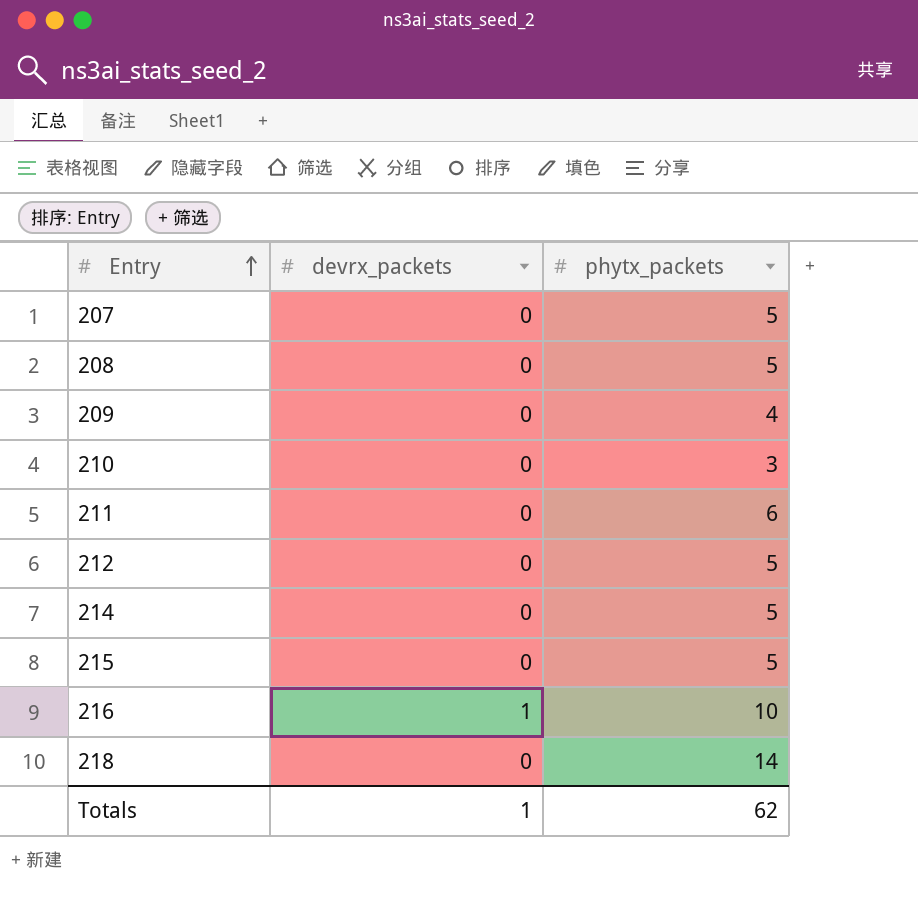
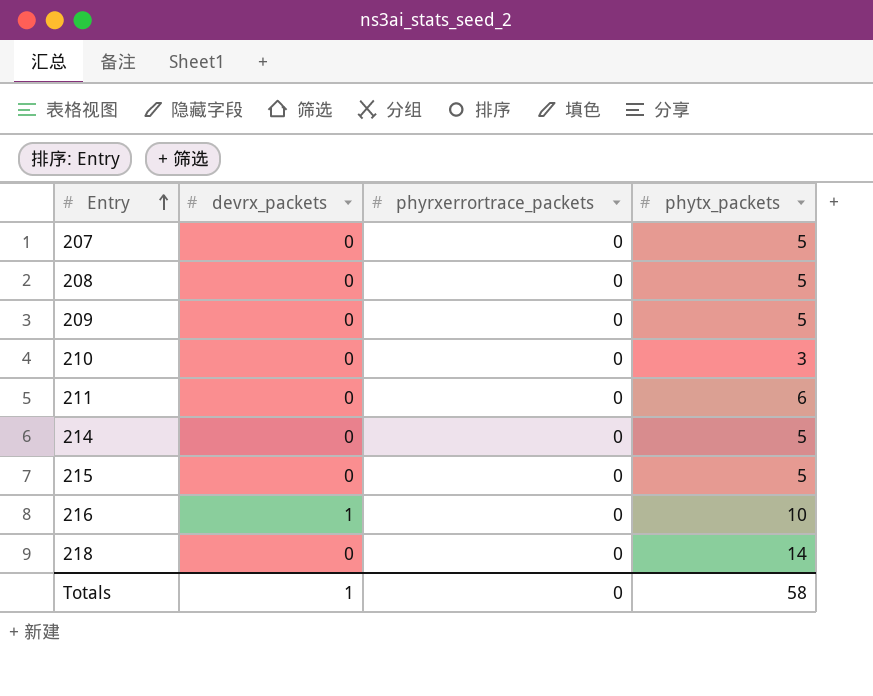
column phyrxerrortrace_packets | position: none -> 3
row 212: 0 | 5 -> none
209 | phytx_packets: 4 -> 5
Totals | phytx_packets: 62 -> 58

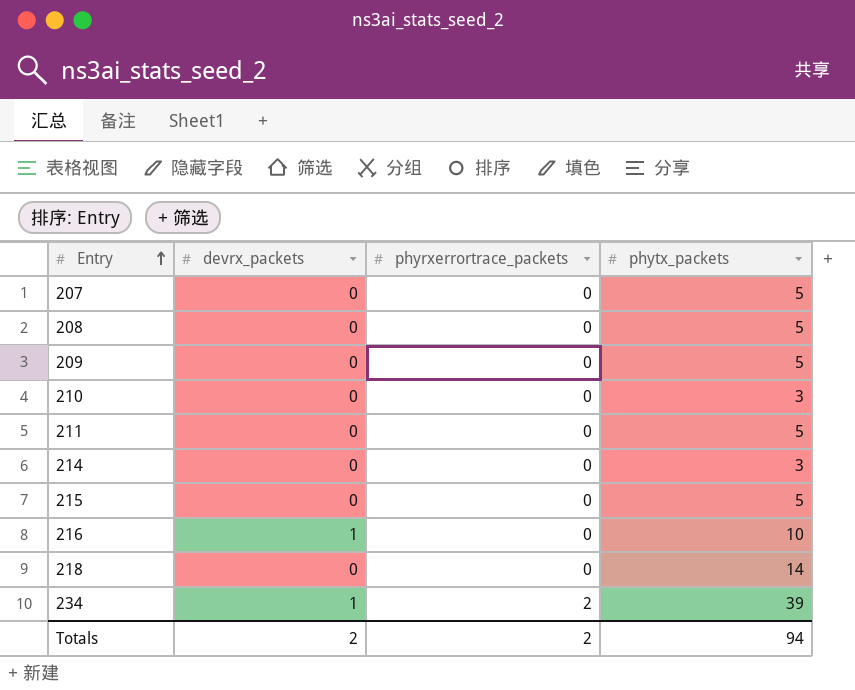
211 | phytx_packets: 6 -> 5
214 | phytx_packets: 5 -> 3
row 234: none -> 1 | 2 | 39
Totals | devrx_packets: 1 -> 2
Totals | phyrxerrortrace_packets: 0 -> 2
Totals | phytx_packets: 58 -> 94

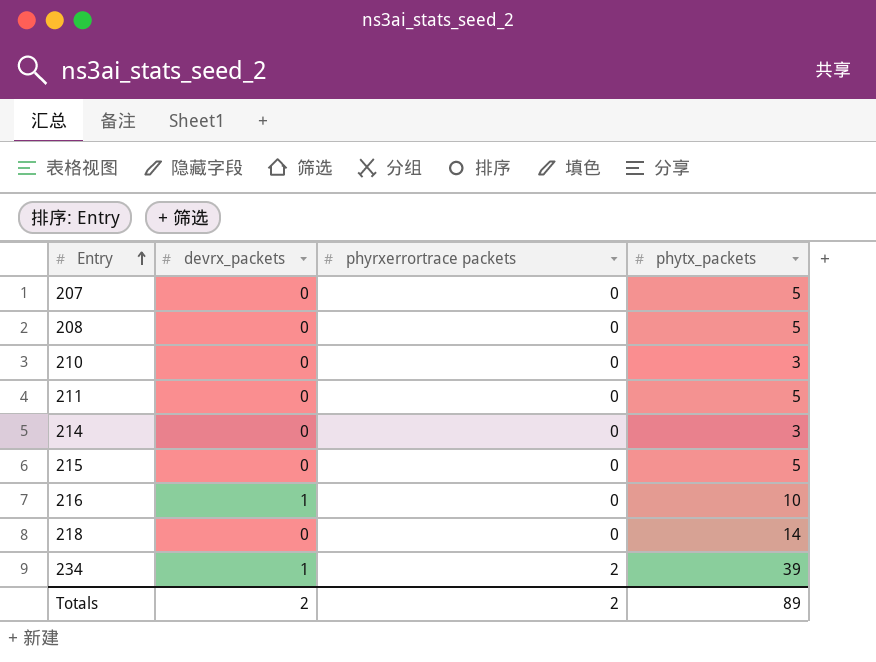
column name: phyrxerrortrace_packets -> phyrxerrortrace packets
row 209: 0 | 0 | 5 -> none
Totals | phytx_packets: 94 -> 89

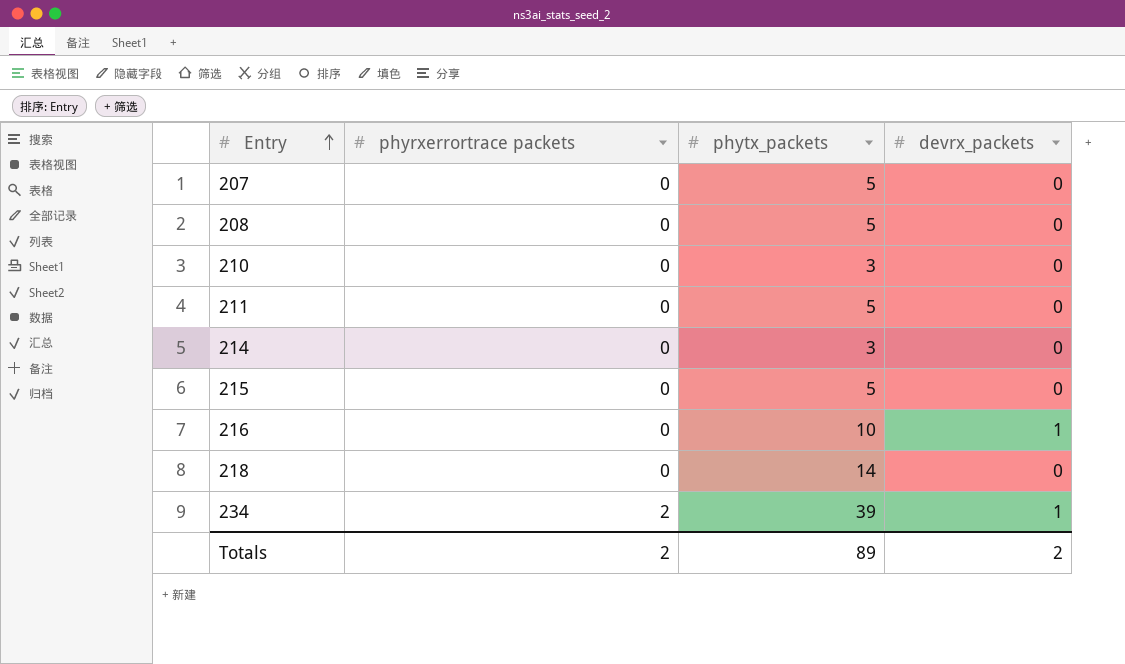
column devrx_packets | position: 2 -> 4

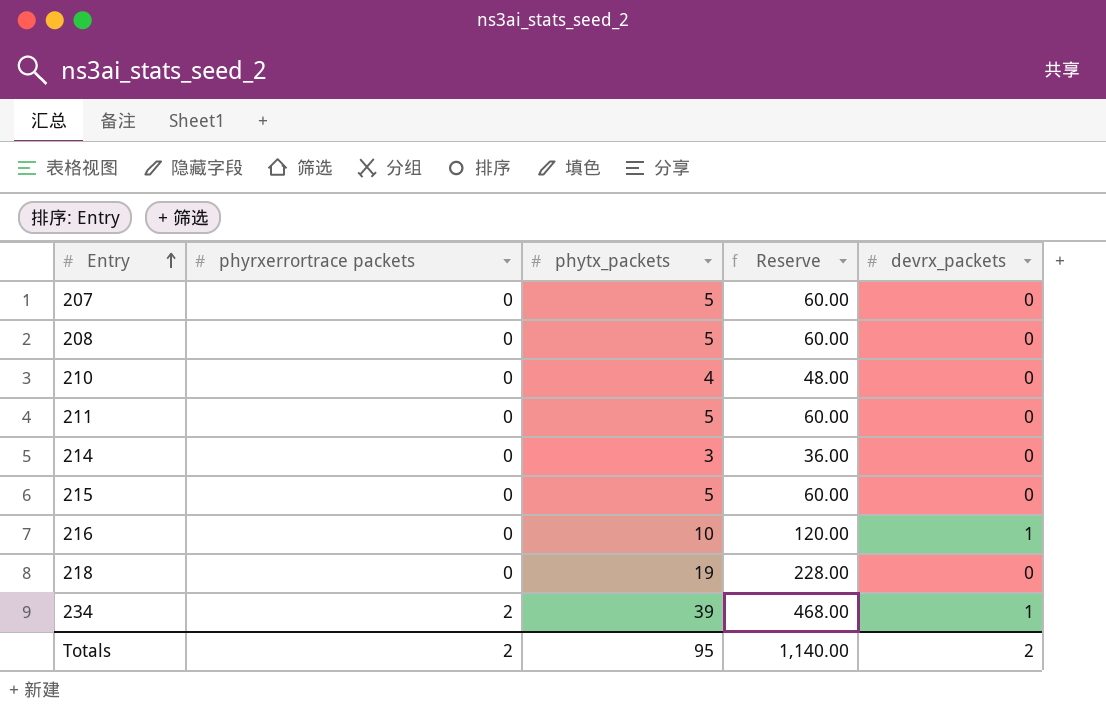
column Reserve | formula: none -> [phytx_packets] * 12
210 | phytx_packets: 3 -> 4
218 | phytx_packets: 14 -> 19
Totals | phytx_packets: 89 -> 95

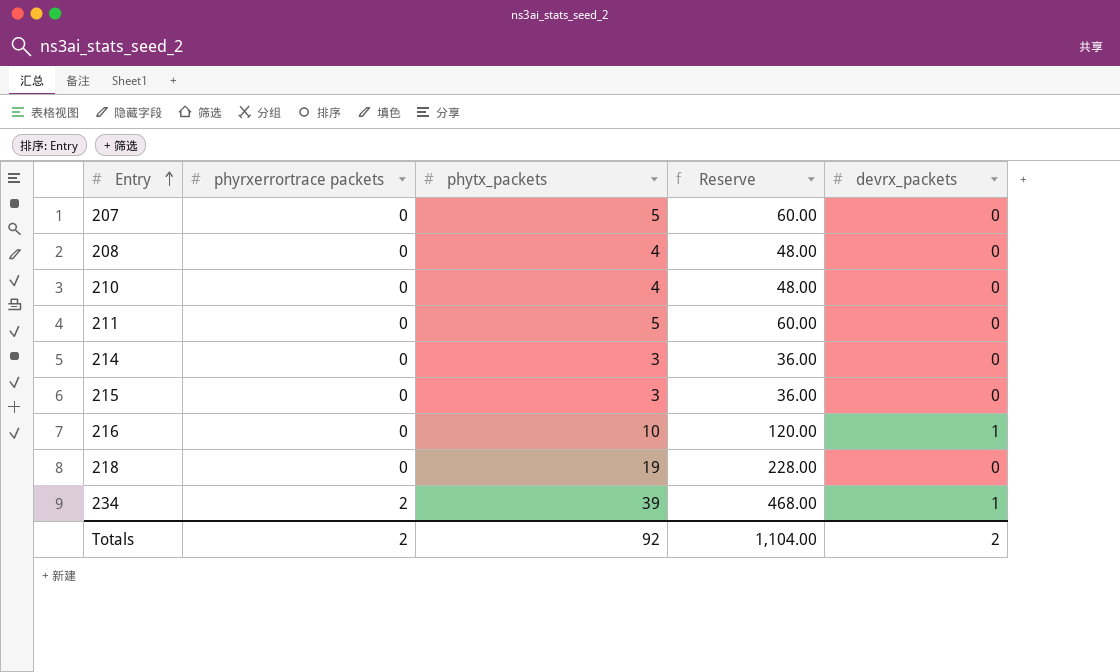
208 | phytx_packets: 5 -> 4
208 | Reserve: 60.00 -> 48.00
215 | phytx_packets: 5 -> 3
215 | Reserve: 60.00 -> 36.00
Totals | phytx_packets: 95 -> 92
Totals | Reserve: 1,140.00 -> 1,104.00

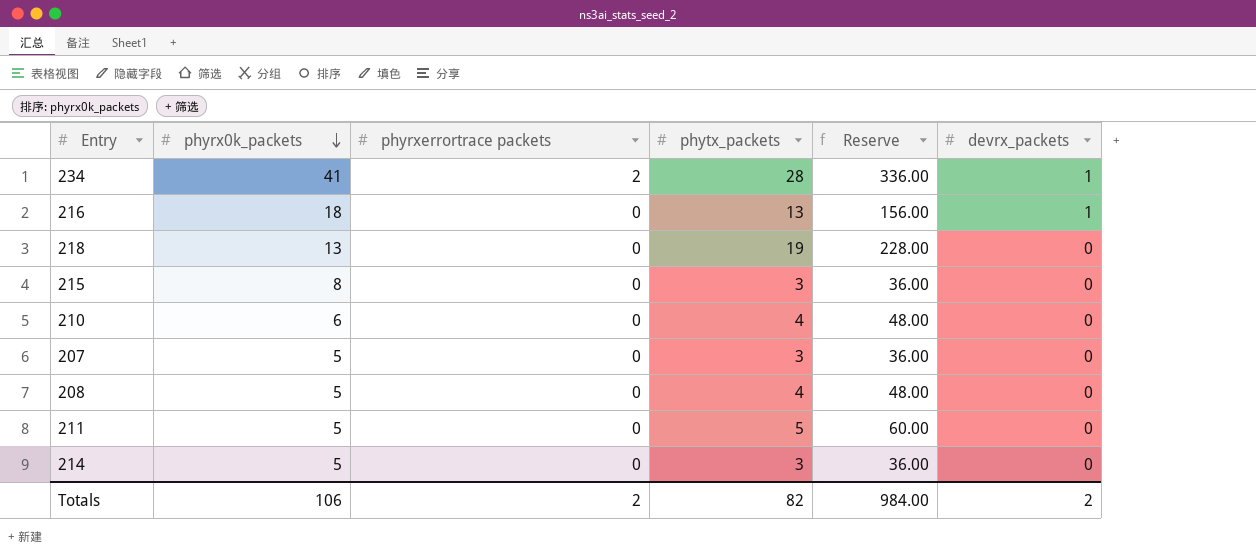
row order: Entry ascending -> phyrx0k_packets descending
column phyrx0k_packets | position: none -> 2
234 | phytx_packets: 39 -> 28
234 | Reserve: 468.00 -> 336.00
216 | phytx_packets: 10 -> 13
216 | Reserve: 120.00 -> 156.00
207 | phytx_packets: 5 -> 3
207 | Reserve: 60.00 -> 36.00
Totals | phytx_packets: 92 -> 82
Totals | Reserve: 1,104.00 -> 984.00

